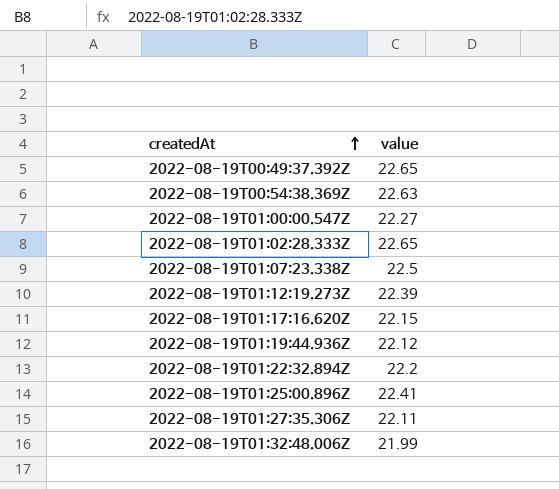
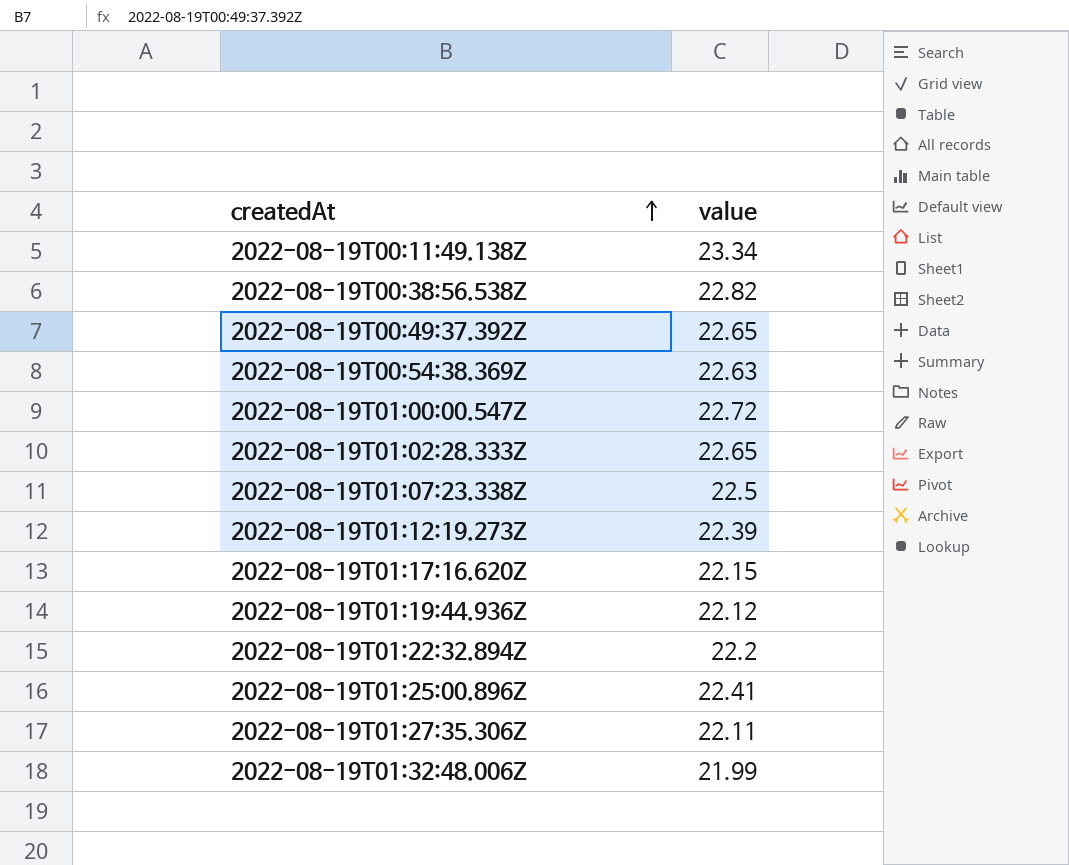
row 2022-08-19T00:11:49.138Z: none -> 23.34
row 2022-08-19T00:38:56.538Z: none -> 22.82
2022-08-19T01:00:00.547Z | value: 22.27 -> 22.72

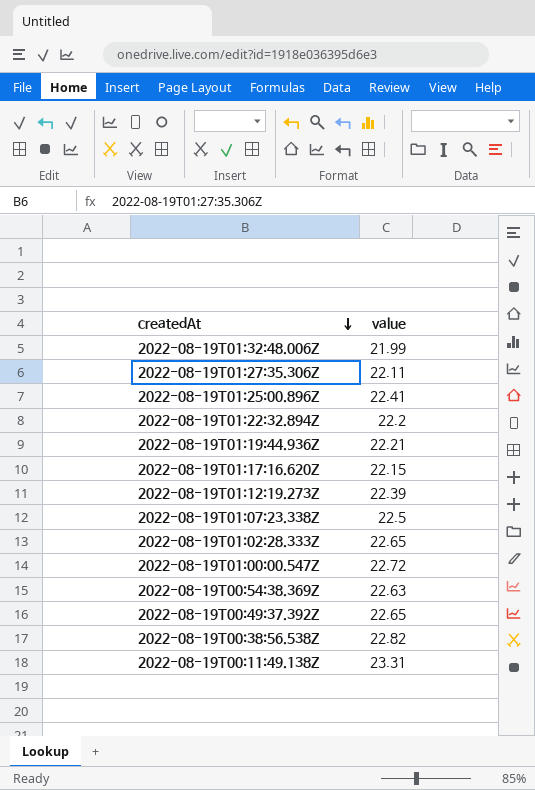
row order: createdAt ascending -> createdAt descending
2022-08-19T01:19:44.936Z | value: 22.12 -> 22.21
2022-08-19T00:11:49.138Z | value: 23.34 -> 23.31

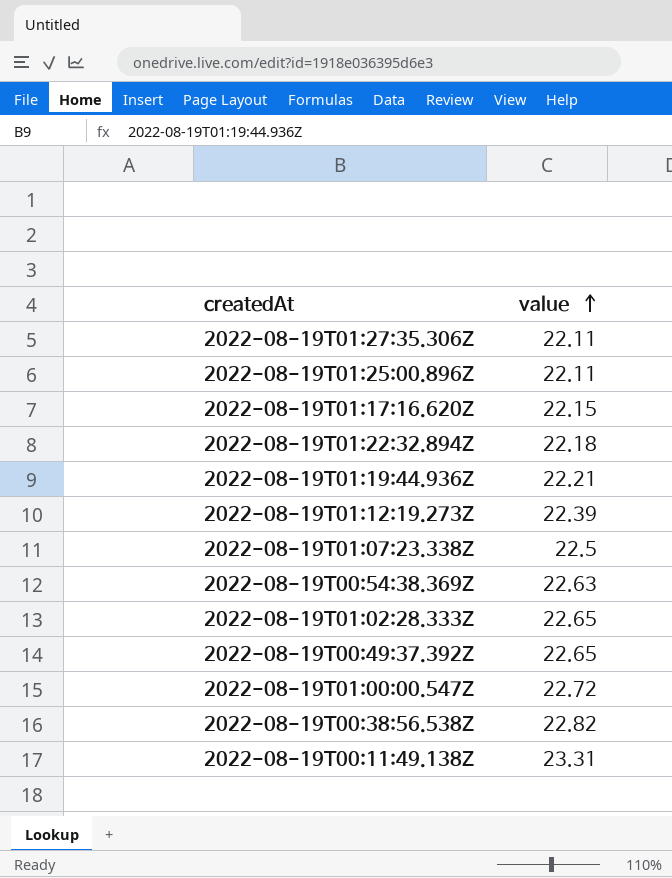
row order: createdAt descending -> value ascending
row 2022-08-19T01:32:48.006Z: 21.99 -> none
2022-08-19T01:25:00.896Z | value: 22.41 -> 22.11
2022-08-19T01:22:32.894Z | value: 22.2 -> 22.18

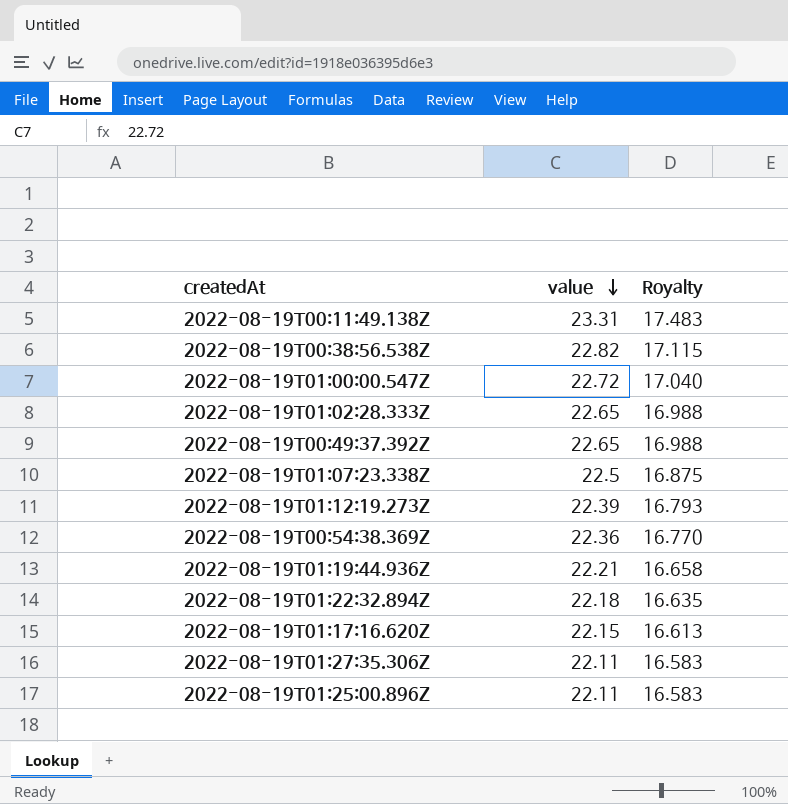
row order: value ascending -> value descending
column Royalty | formula: none -> [value] * 0.75
2022-08-19T00:54:38.369Z | value: 22.63 -> 22.36

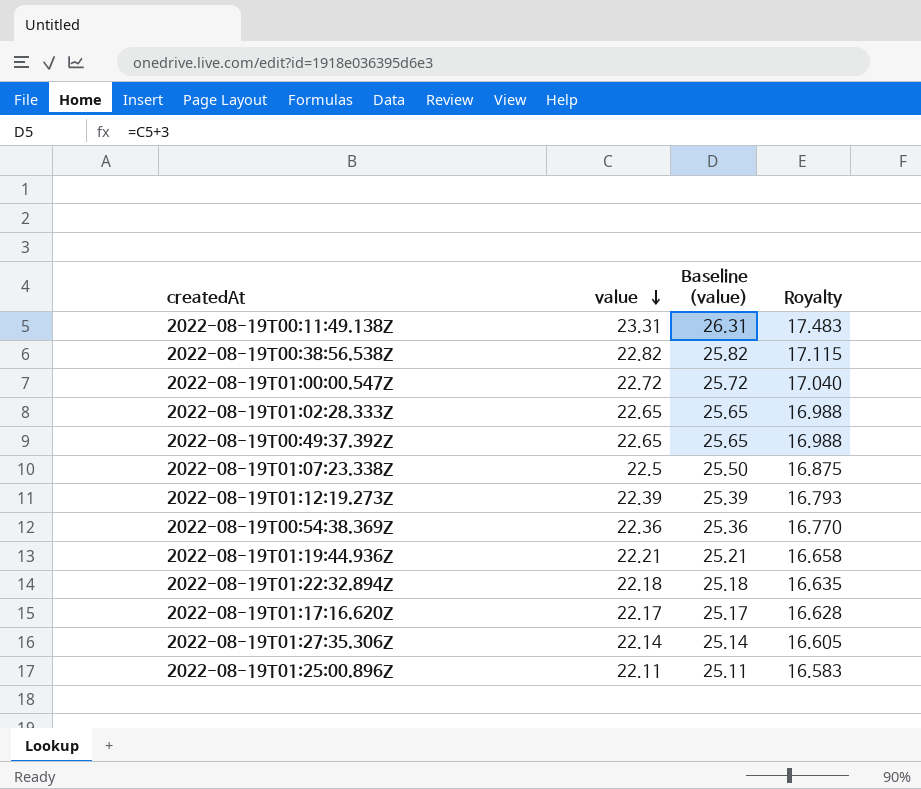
column Baseline (value) | formula: none -> [value] + 3
2022-08-19T01:17:16.620Z | value: 22.15 -> 22.17
2022-08-19T01:17:16.620Z | Royalty: 16.613 -> 16.628
2022-08-19T01:27:35.306Z | value: 22.11 -> 22.14
2022-08-19T01:27:35.306Z | Royalty: 16.583 -> 16.605

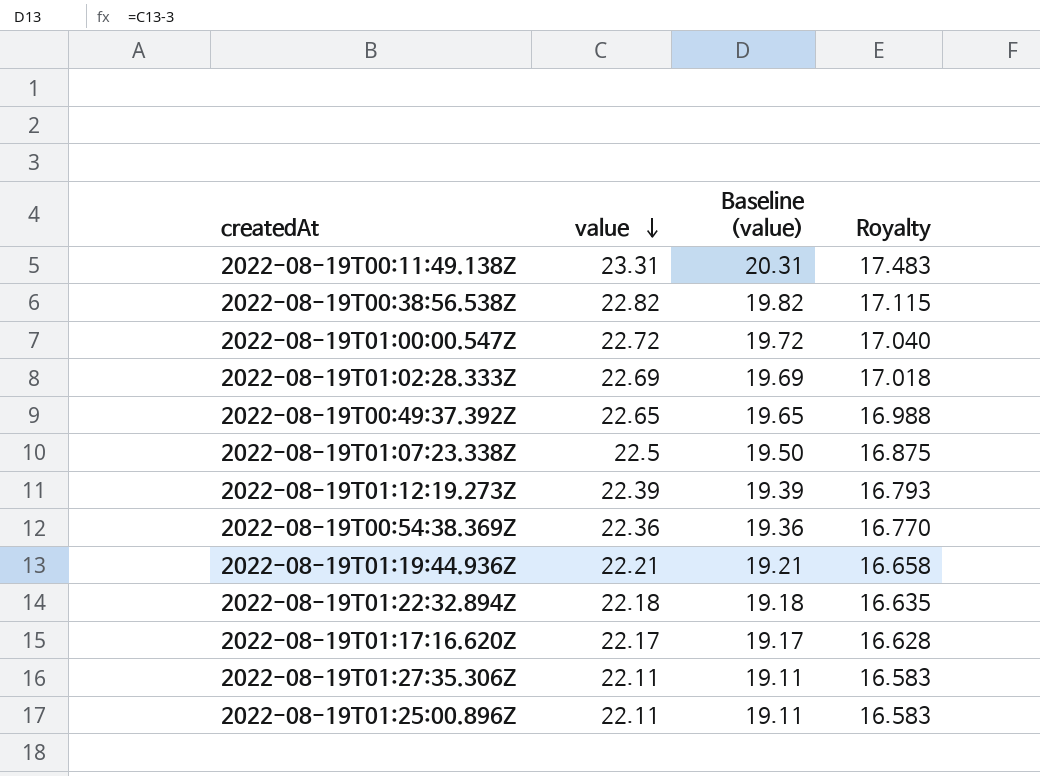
column Baseline (value) | formula: [value] + 3 -> [value] - 3
2022-08-19T01:02:28.333Z | value: 22.65 -> 22.69
2022-08-19T01:02:28.333Z | Royalty: 16.988 -> 17.018
2022-08-19T01:27:35.306Z | value: 22.14 -> 22.11
2022-08-19T01:27:35.306Z | Royalty: 16.605 -> 16.583

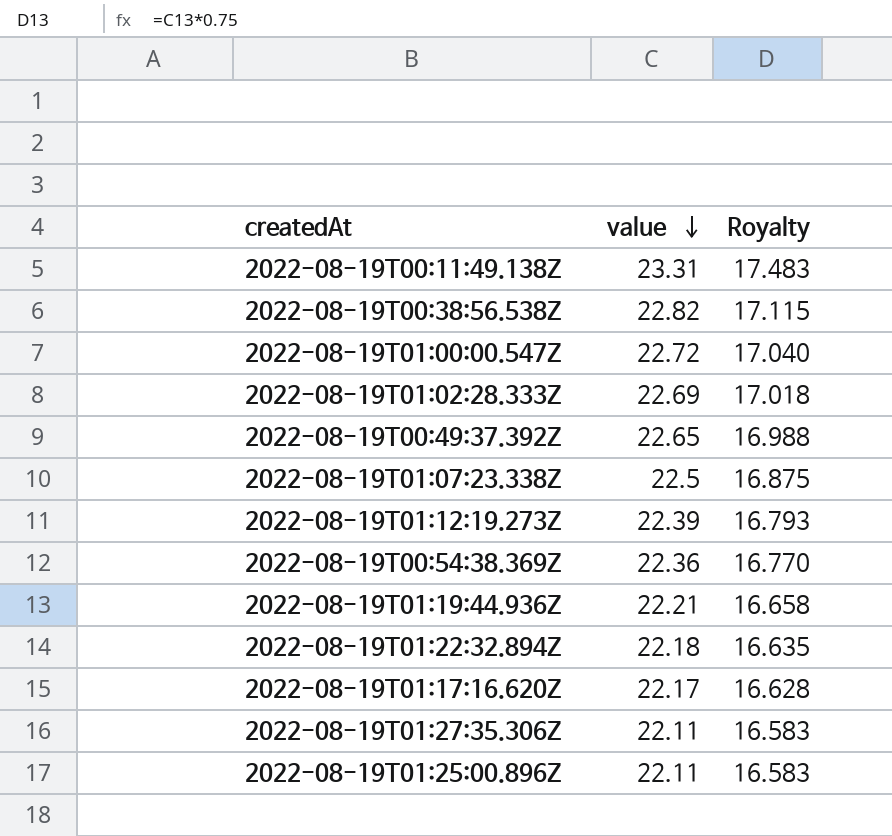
column Baseline (value) | formula: [value] - 3 -> none

